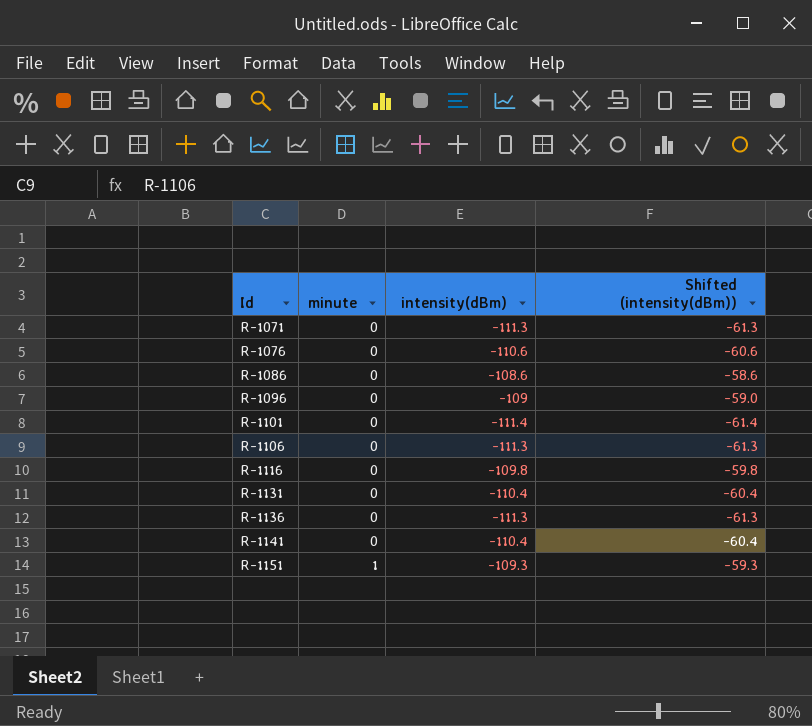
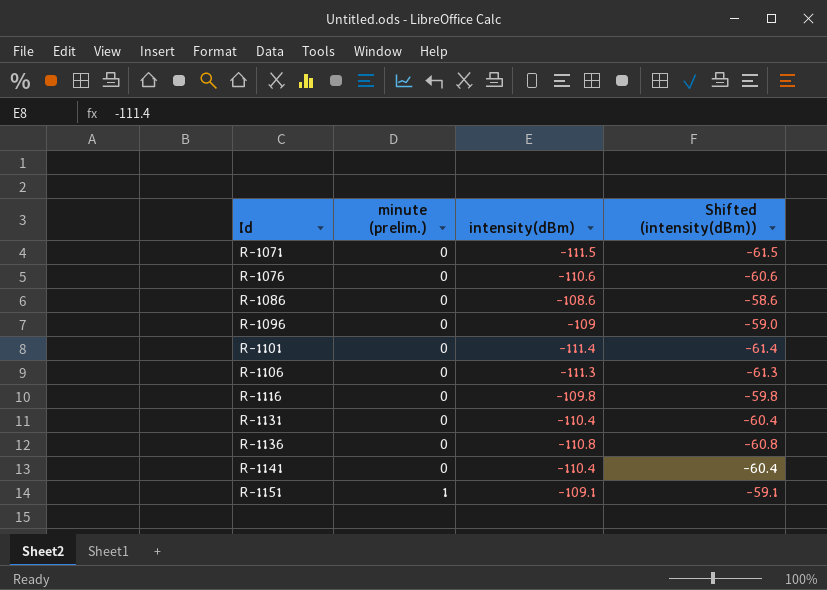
column name: minute -> minute (prelim.)
R-1071 | intensity(dBm): -111.3 -> -111.5
R-1071 | Shifted (intensity(dBm)): -61.3 -> -61.5
R-1136 | intensity(dBm): -111.3 -> -110.8
R-1136 | Shifted (intensity(dBm)): -61.3 -> -60.8
R-1151 | intensity(dBm): -109.3 -> -109.1
R-1151 | Shifted (intensity(dBm)): -59.3 -> -59.1

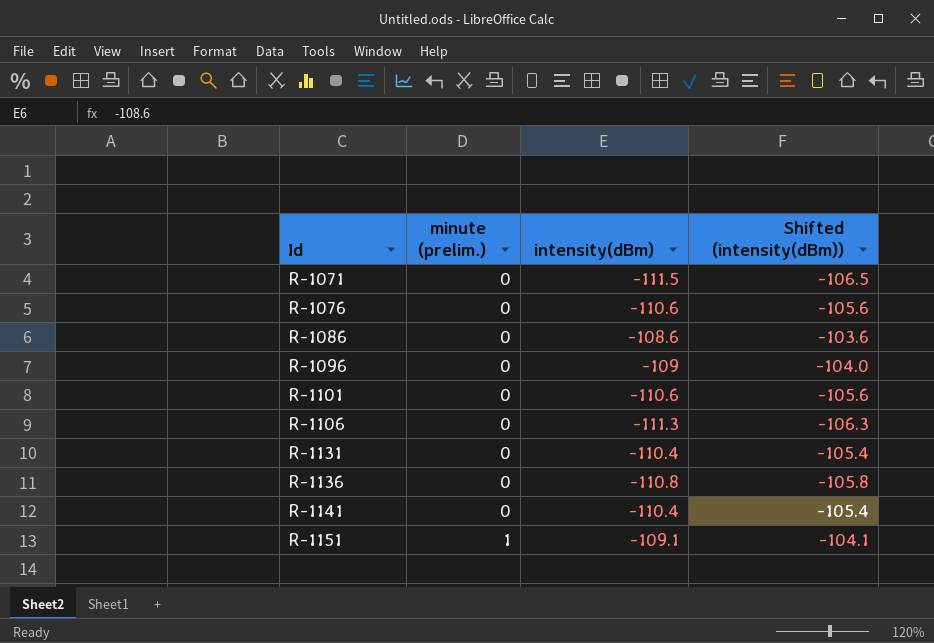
column Shifted (intensity(dBm)) | formula: [intensity(dBm)] + 50 -> [intensity(dBm)] + 5
row R-1116: 0 | -109.8 | -59.8 -> none
R-1101 | intensity(dBm): -111.4 -> -110.6

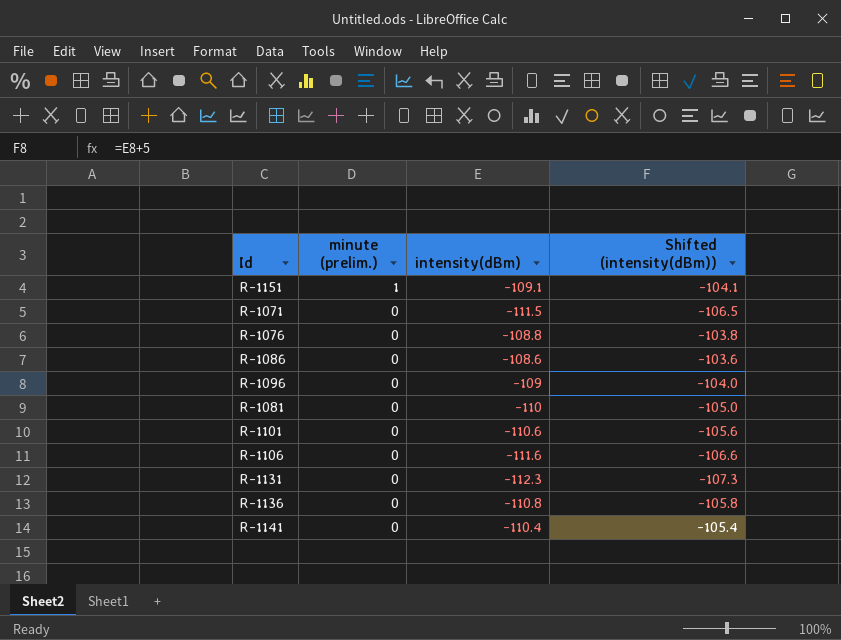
row order: Id ascending -> minute (prelim.) descending
R-1076 | intensity(dBm): -110.6 -> -108.8
R-1076 | Shifted (intensity(dBm)): -105.6 -> -103.8
row R-1081: none -> 0 | -110 | -105.0
R-1106 | intensity(dBm): -111.3 -> -111.6
R-1106 | Shifted (intensity(dBm)): -106.3 -> -106.6
R-1131 | intensity(dBm): -110.4 -> -112.3
R-1131 | Shifted (intensity(dBm)): -105.4 -> -107.3

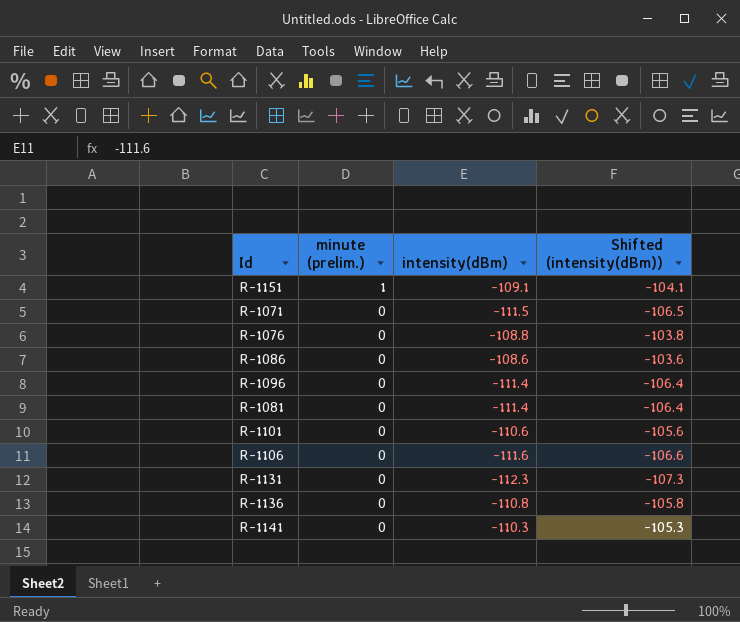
R-1096 | intensity(dBm): -109 -> -111.4
R-1096 | Shifted (intensity(dBm)): -104.0 -> -106.4
R-1081 | intensity(dBm): -110 -> -111.4
R-1081 | Shifted (intensity(dBm)): -105.0 -> -106.4
R-1141 | intensity(dBm): -110.4 -> -110.3
R-1141 | Shifted (intensity(dBm)): -105.4 -> -105.3

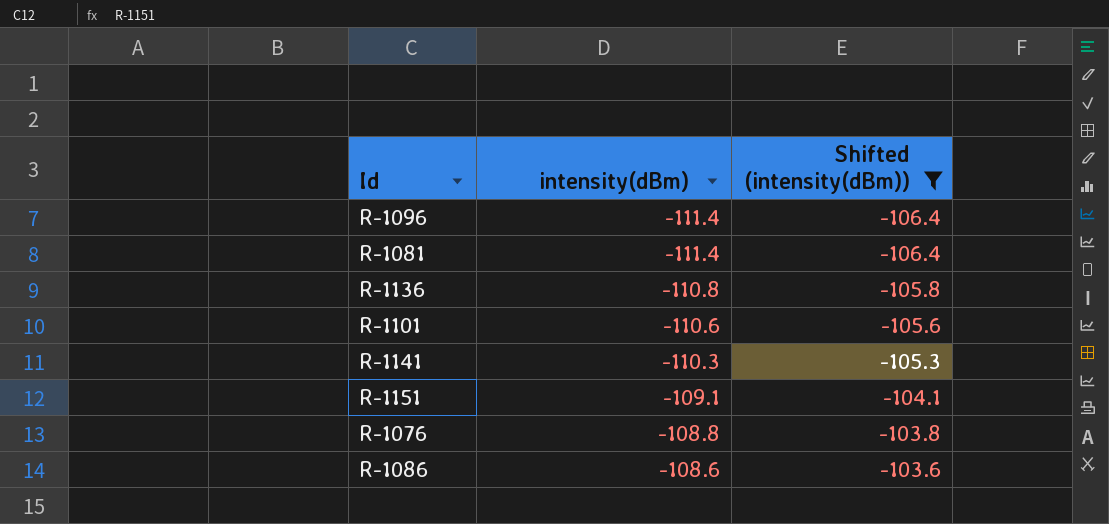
filter: none -> Shifted (intensity(dBm)) >= -106.4
row order: minute (prelim.) descending -> intensity(dBm) ascending
column minute (prelim.) | position: 2 -> none

